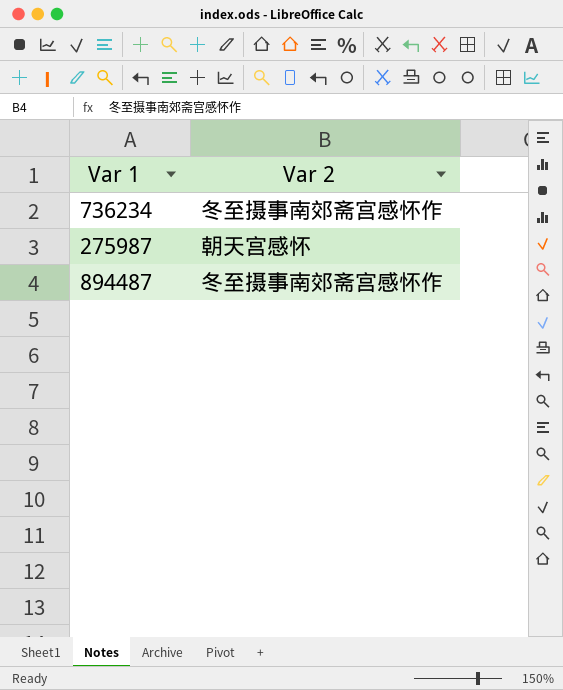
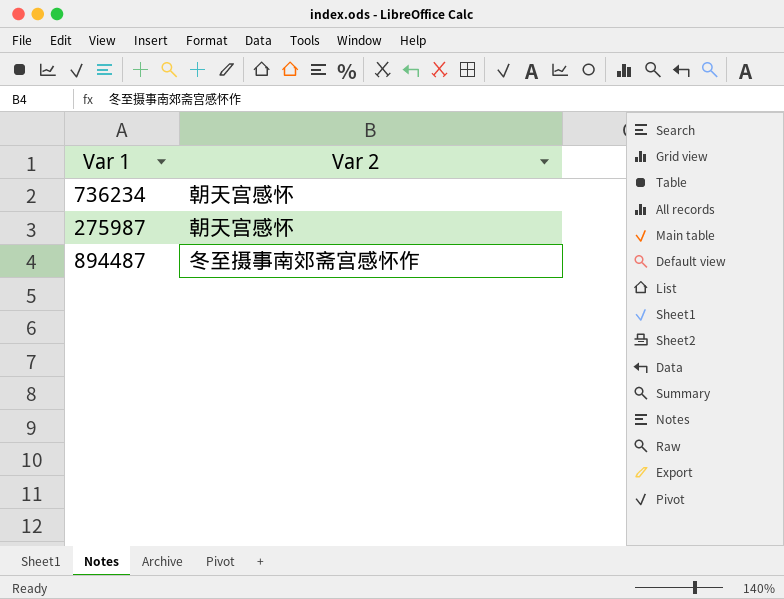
736234 | Var 2: 冬至摄事南郊斋宫感怀作 -> 朝天宫感怀

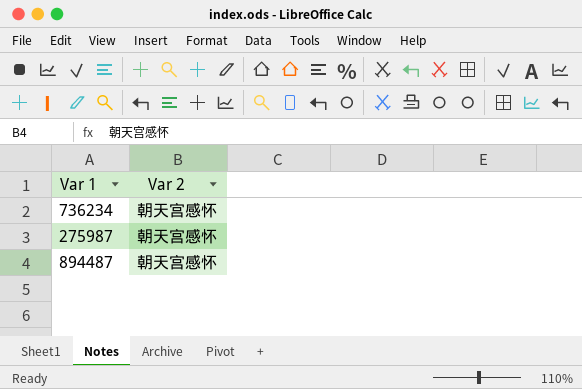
894487 | Var 2: 冬至摄事南郊斋宫感怀作 -> 朝天宫感怀

